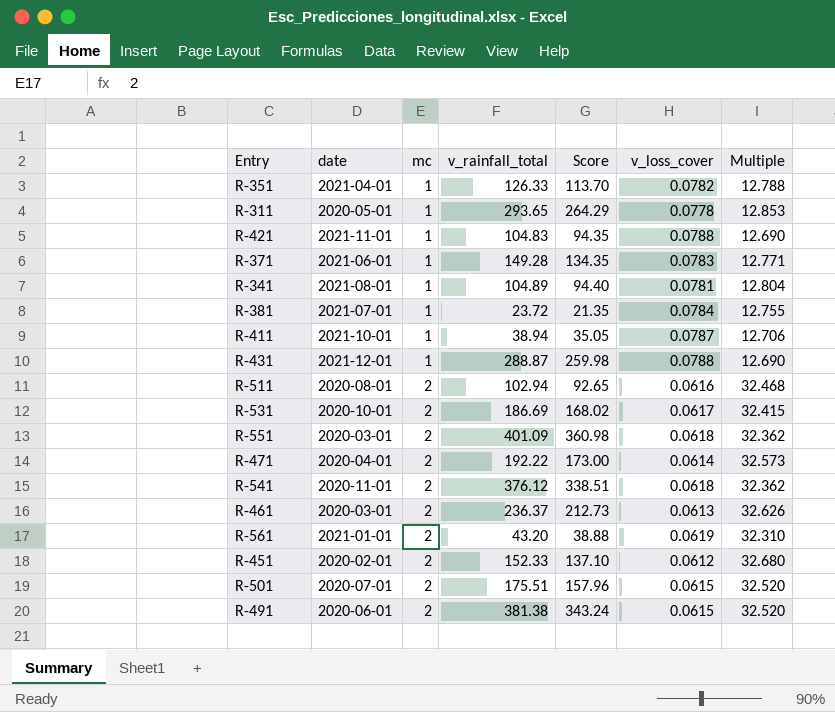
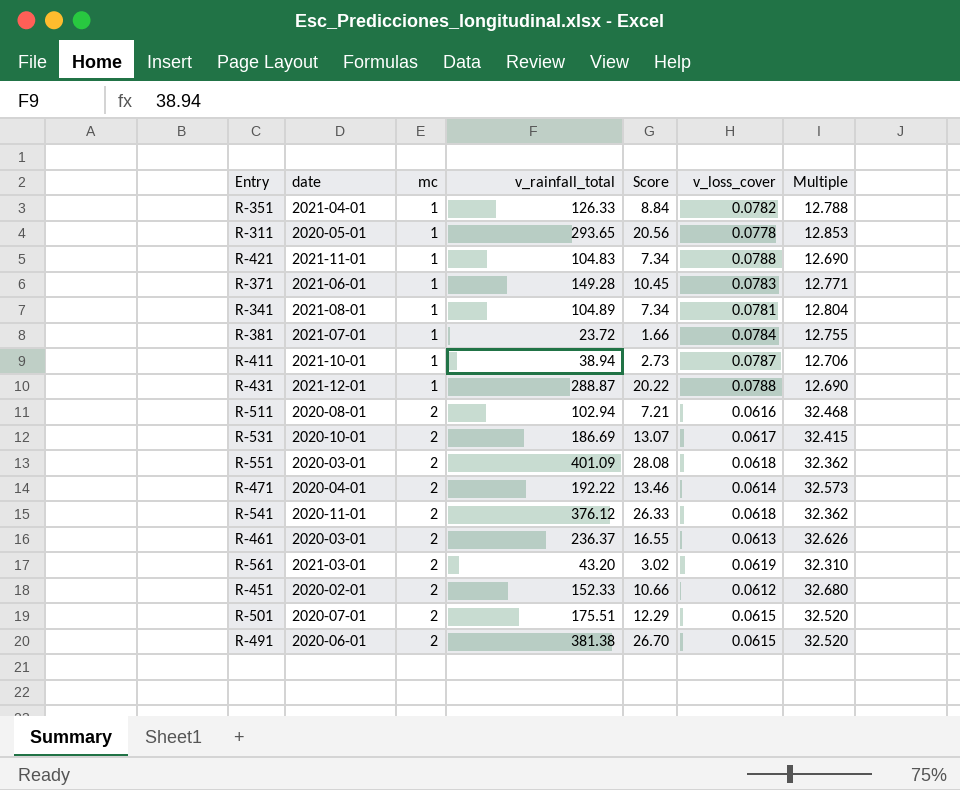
column Score | formula: [v_rainfall_total] * 0.9 -> [v_rainfall_total] * 0.07
R-561 | date: 2021-01-01 -> 2021-03-01

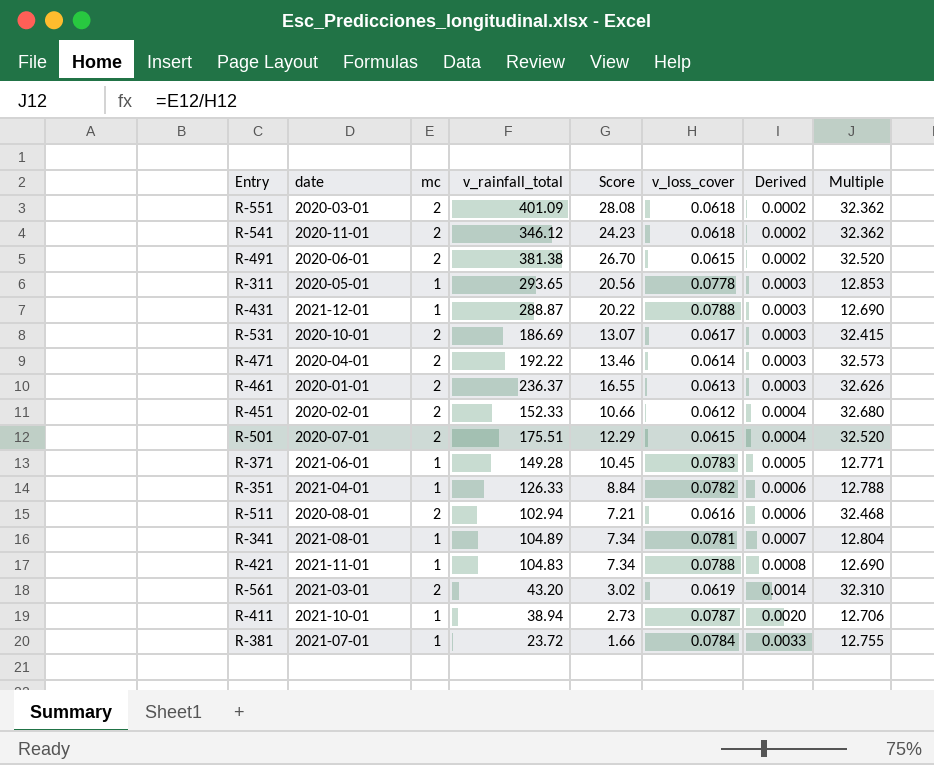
row order: mc ascending -> Derived ascending
column Derived | formula: none -> [v_loss_cover] / [v_rainfall_total]
R-541 | v_rainfall_total: 376.12 -> 346.12
R-541 | Score: 26.33 -> 24.23
R-461 | date: 2020-03-01 -> 2020-01-01

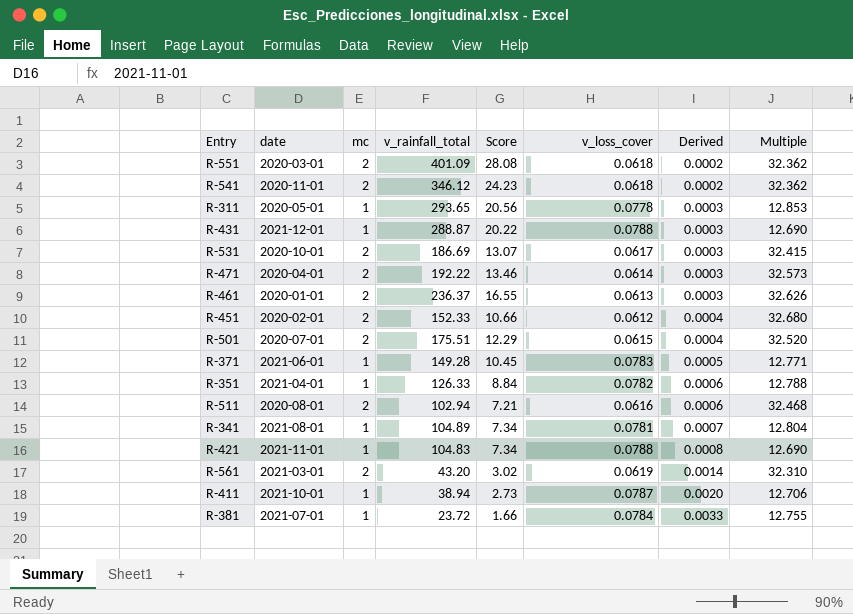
row R-491: 2020-06-01 | 2 | 381.38 | 26.70 | 0.0615 | 0.0002 | 32.520 -> none

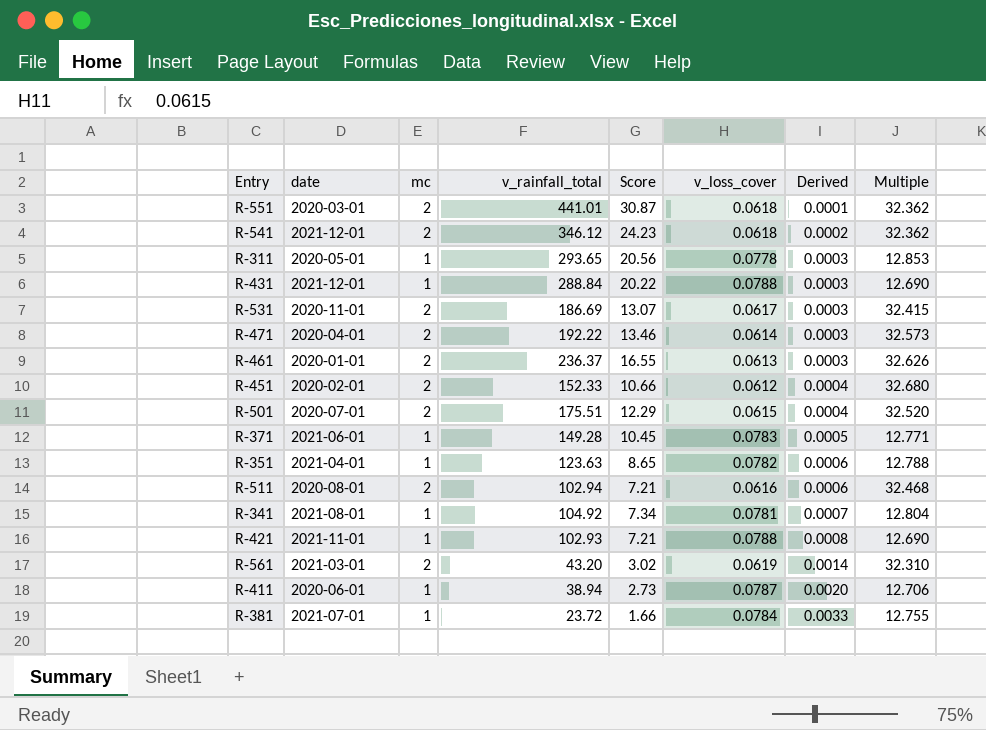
R-551 | v_rainfall_total: 401.09 -> 441.01
R-551 | Score: 28.08 -> 30.87
R-551 | Derived: 0.0002 -> 0.0001
R-541 | date: 2020-11-01 -> 2021-12-01
R-431 | v_rainfall_total: 288.87 -> 288.84
R-531 | date: 2020-10-01 -> 2020-11-01
R-351 | v_rainfall_total: 126.33 -> 123.63
R-351 | Score: 8.84 -> 8.65
R-341 | v_rainfall_total: 104.89 -> 104.92
R-421 | v_rainfall_total: 104.83 -> 102.93
R-421 | Score: 7.34 -> 7.21
R-411 | date: 2021-10-01 -> 2020-06-01

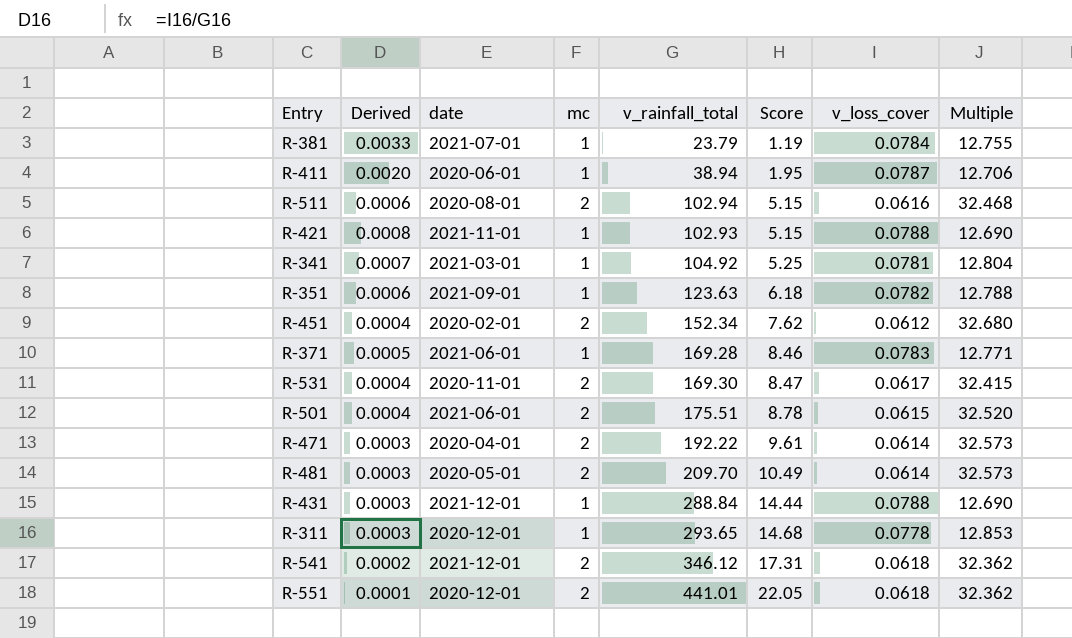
row order: Derived ascending -> Score ascending
column Derived | position: 7 -> 2
column Score | formula: [v_rainfall_total] * 0.07 -> [v_rainfall_total] * 0.05
row R-461: 2020-01-01 | 2 | 236.37 | 16.55 | 0.0613 | 0.0003 | 32.626 -> none
row R-561: 2021-03-01 | 2 | 43.20 | 3.02 | 0.0619 | 0.0014 | 32.310 -> none
R-381 | v_rainfall_total: 23.72 -> 23.79
R-341 | date: 2021-08-01 -> 2021-03-01
R-351 | date: 2021-04-01 -> 2021-09-01
R-451 | v_rainfall_total: 152.33 -> 152.34
R-371 | v_rainfall_total: 149.28 -> 169.28
R-531 | Derived: 0.0003 -> 0.0004
R-531 | v_rainfall_total: 186.69 -> 169.30
R-501 | date: 2020-07-01 -> 2021-06-01
row R-481: none -> 0.0003 | 2020-05-01 | 2 | 209.70 | 10.49 | 0.0614 | 32.573
R-311 | date: 2020-05-01 -> 2020-12-01
R-551 | date: 2020-03-01 -> 2020-12-01

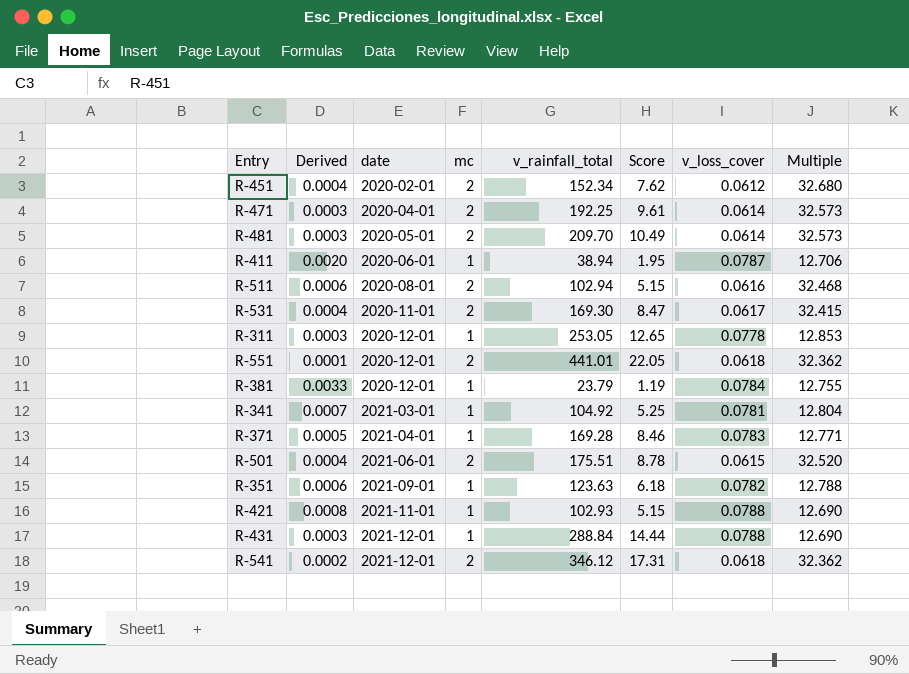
row order: Score ascending -> date ascending
R-471 | v_rainfall_total: 192.22 -> 192.25
R-311 | v_rainfall_total: 293.65 -> 253.05
R-311 | Score: 14.68 -> 12.65
R-381 | date: 2021-07-01 -> 2020-12-01
R-371 | date: 2021-06-01 -> 2021-04-01

